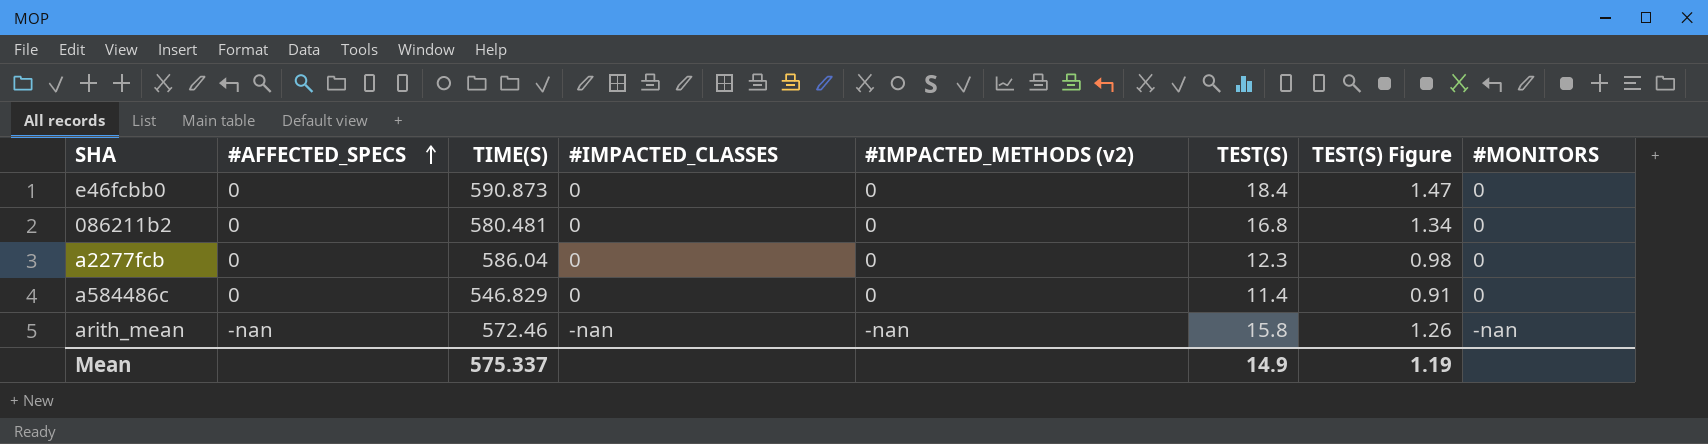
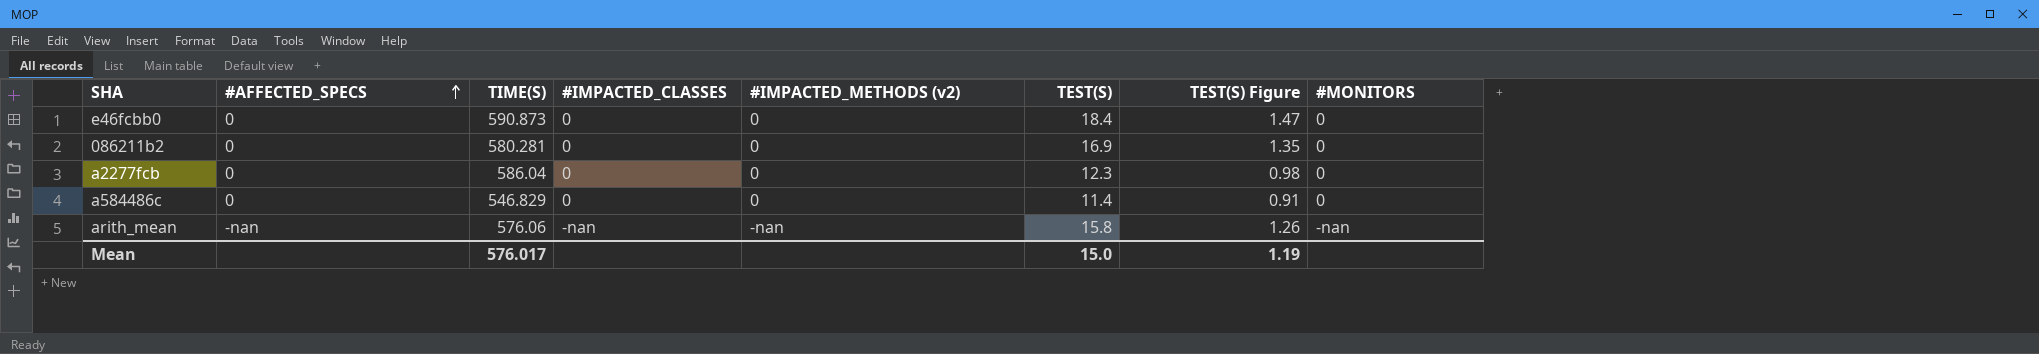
086211b2 | TIME(S): 580.481 -> 580.281
086211b2 | TEST(S): 16.8 -> 16.9
086211b2 | TEST(S) Figure: 1.34 -> 1.35
arith_mean | TIME(S): 572.46 -> 576.06
Mean | TIME(S): 575.337 -> 576.017
Mean | TEST(S): 14.9 -> 15.0

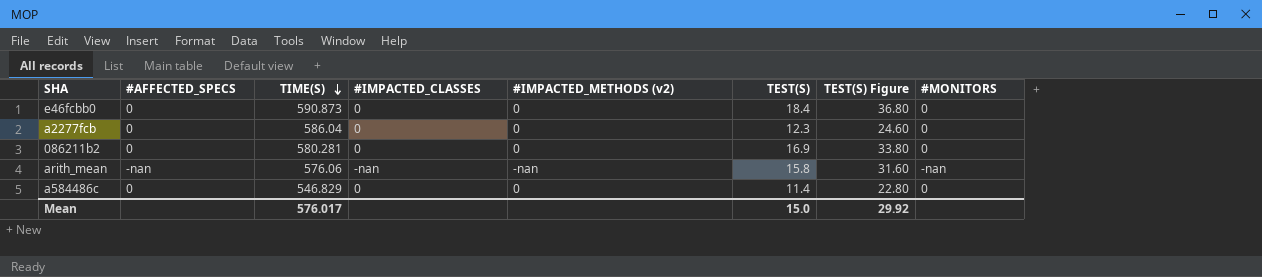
row order: #AFFECTED_SPECS ascending -> TIME(S) descending
column TEST(S) Figure | formula: [TEST(S)] * 0.08 -> [TEST(S)] * 2
Mean | TEST(S) Figure: 1.19 -> 29.92

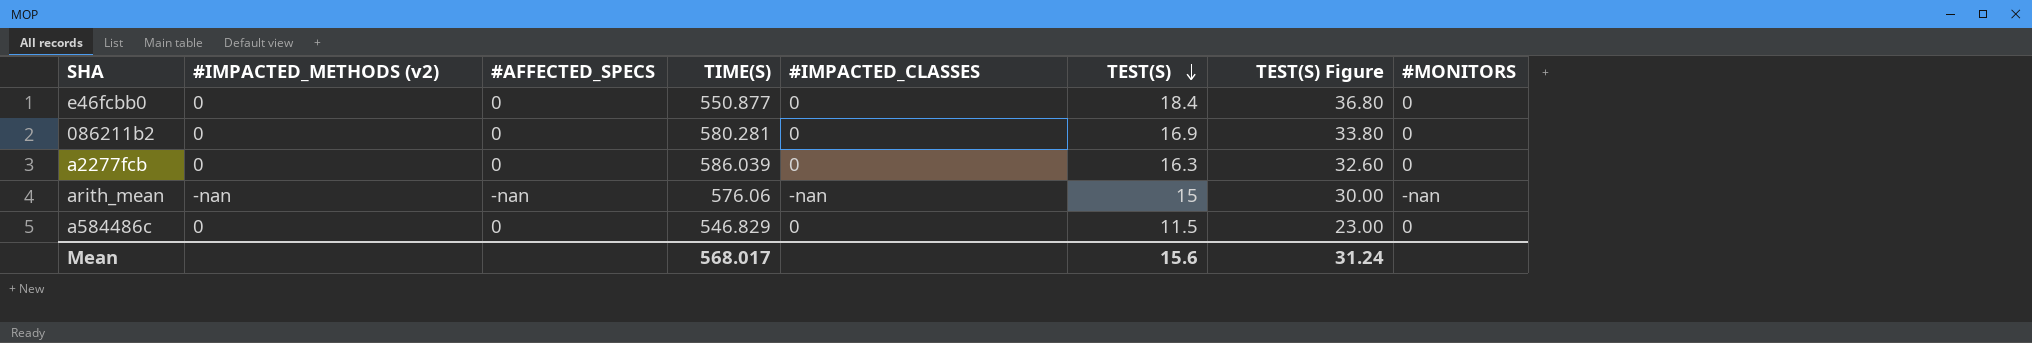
row order: TIME(S) descending -> TEST(S) descending
column #IMPACTED_METHODS (v2) | position: 5 -> 2
e46fcbb0 | TIME(S): 590.873 -> 550.877
a2277fcb | TIME(S): 586.04 -> 586.039
a2277fcb | TEST(S): 12.3 -> 16.3
a2277fcb | TEST(S) Figure: 24.60 -> 32.60
arith_mean | TEST(S): 15.8 -> 15
arith_mean | TEST(S) Figure: 31.60 -> 30.00
a584486c | TEST(S): 11.4 -> 11.5
a584486c | TEST(S) Figure: 22.80 -> 23.00
Mean | TIME(S): 576.017 -> 568.017
Mean | TEST(S): 15.0 -> 15.6
Mean | TEST(S) Figure: 29.92 -> 31.24

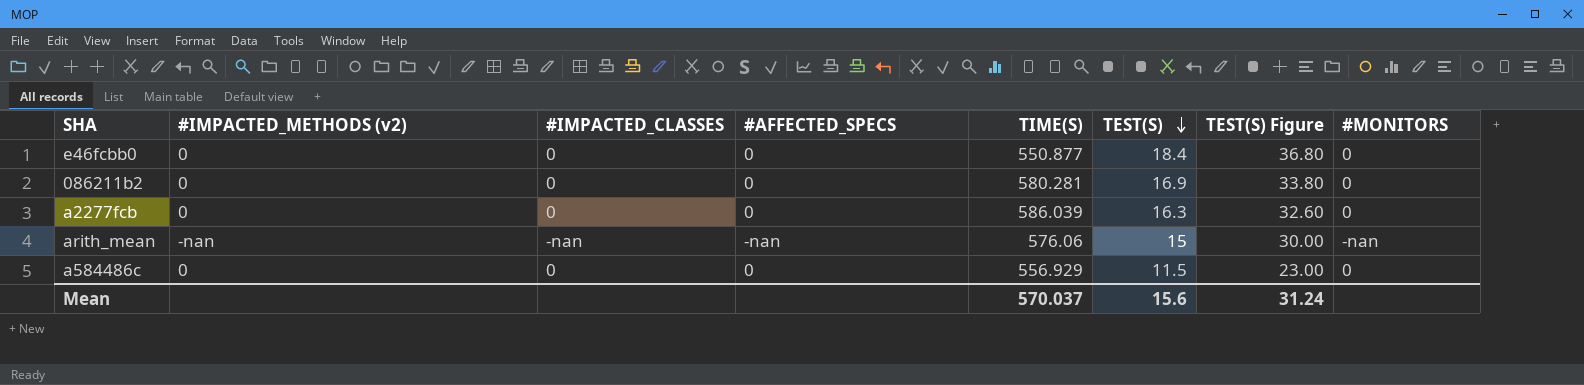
column #IMPACTED_CLASSES | position: 5 -> 3
a584486c | TIME(S): 546.829 -> 556.929
Mean | TIME(S): 568.017 -> 570.037

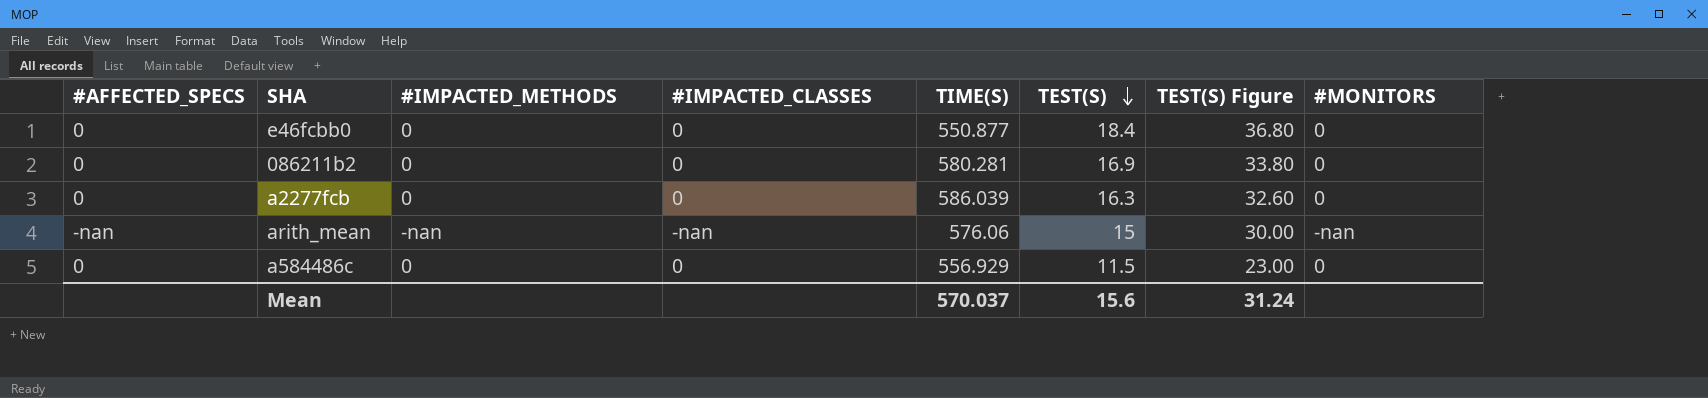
column #AFFECTED_SPECS | position: 4 -> 1
column name: #IMPACTED_METHODS (v2) -> #IMPACTED_METHODS

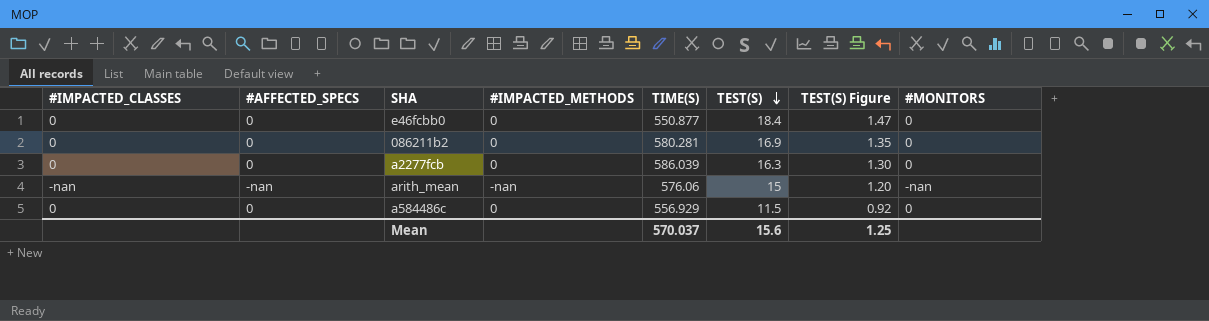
column #IMPACTED_CLASSES | position: 4 -> 1
column TEST(S) Figure | formula: [TEST(S)] * 2 -> [TEST(S)] * 0.08
Mean | TEST(S) Figure: 31.24 -> 1.25

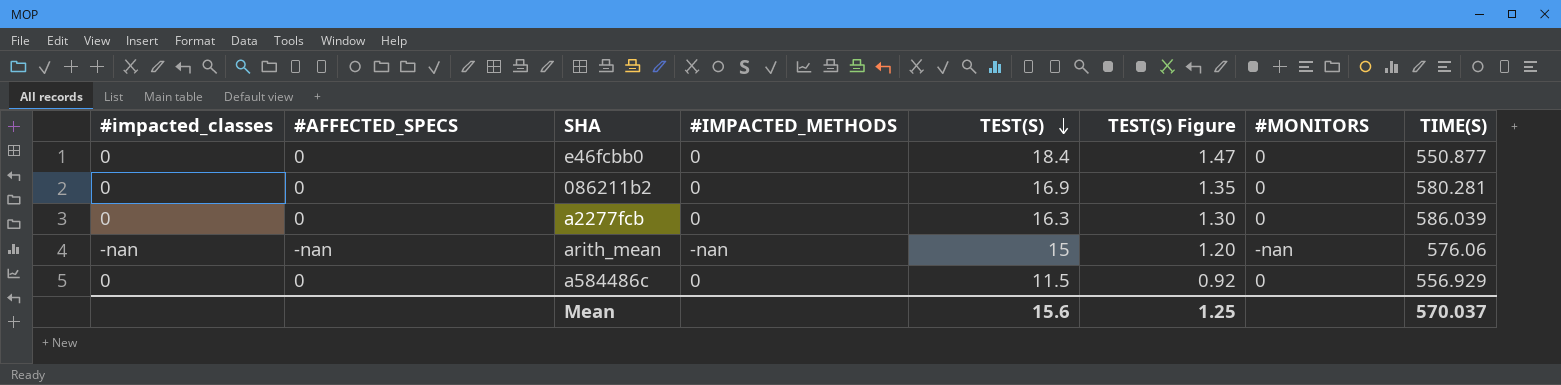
column name: #IMPACTED_CLASSES -> #impacted_classes
column TIME(S) | position: 5 -> 8

